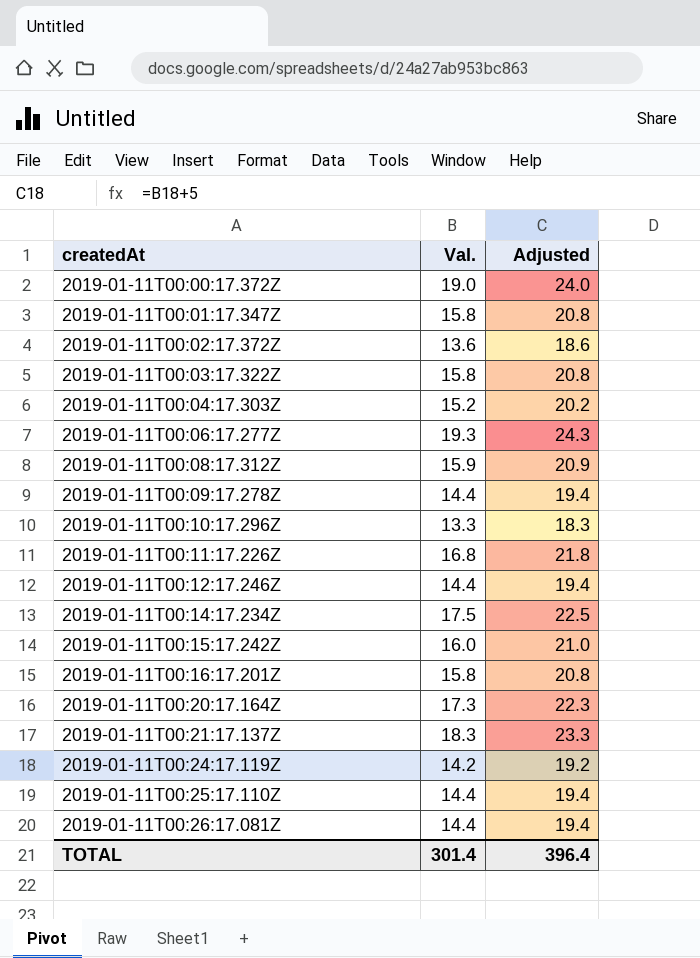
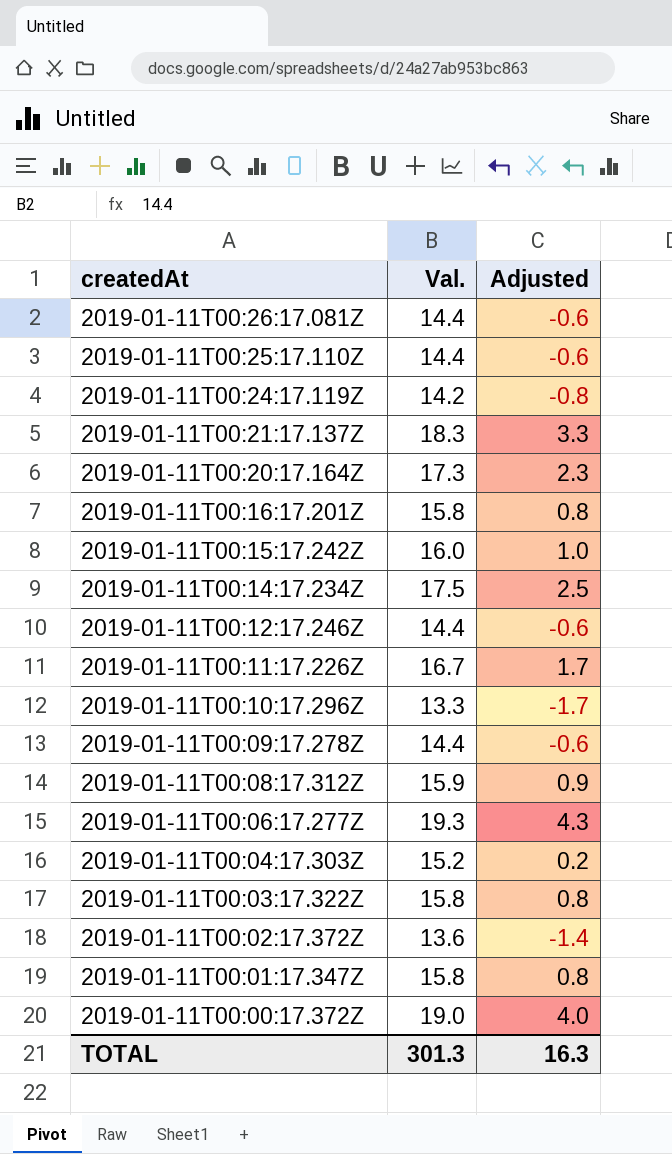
row order: createdAt ascending -> createdAt descending
column Adjusted | formula: [Val.] + 5 -> [Val.] - 15
2019-01-11T00:11:17.226Z | Val.: 16.8 -> 16.7
TOTAL | Val.: 301.4 -> 301.3
TOTAL | Adjusted: 396.4 -> 16.3

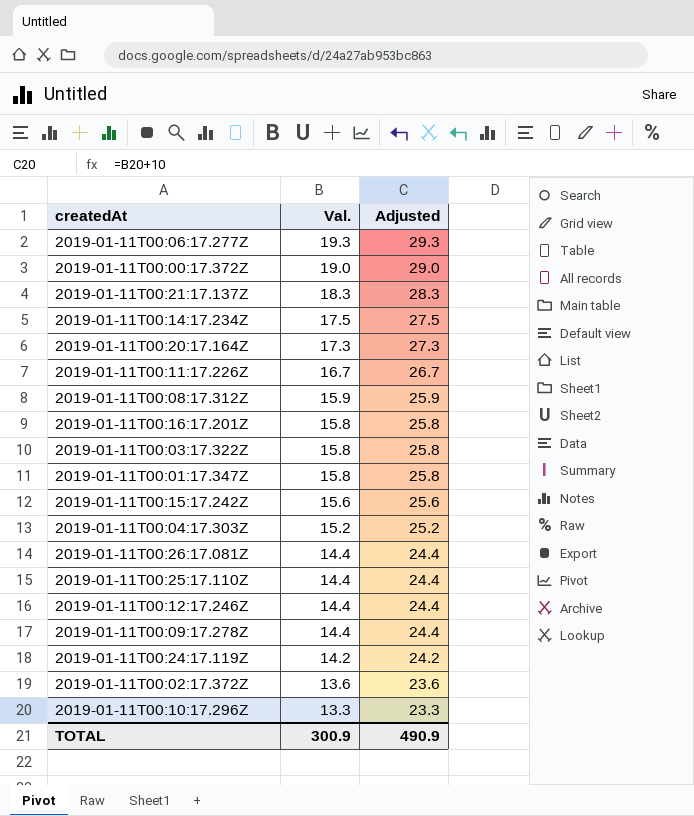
row order: createdAt descending -> Val. descending
column Adjusted | formula: [Val.] - 15 -> [Val.] + 10
2019-01-11T00:15:17.242Z | Val.: 16.0 -> 15.6
TOTAL | Val.: 301.3 -> 300.9
TOTAL | Adjusted: 16.3 -> 490.9

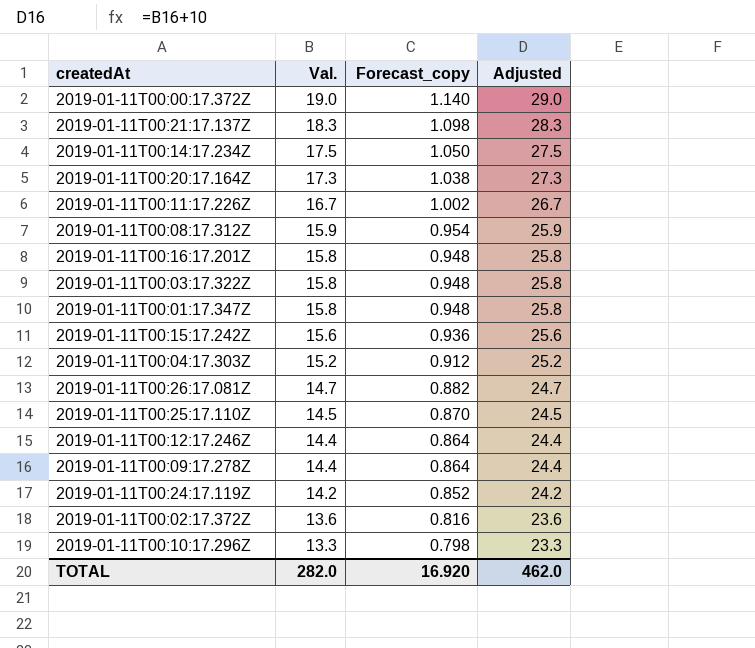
column Forecast_copy | formula: none -> [Val.] * 0.06
row 2019-01-11T00:06:17.277Z: 19.3 | 29.3 -> none
2019-01-11T00:26:17.081Z | Val.: 14.4 -> 14.7
2019-01-11T00:26:17.081Z | Adjusted: 24.4 -> 24.7
2019-01-11T00:25:17.110Z | Val.: 14.4 -> 14.5
2019-01-11T00:25:17.110Z | Adjusted: 24.4 -> 24.5
TOTAL | Val.: 300.9 -> 282.0
TOTAL | Adjusted: 490.9 -> 462.0

